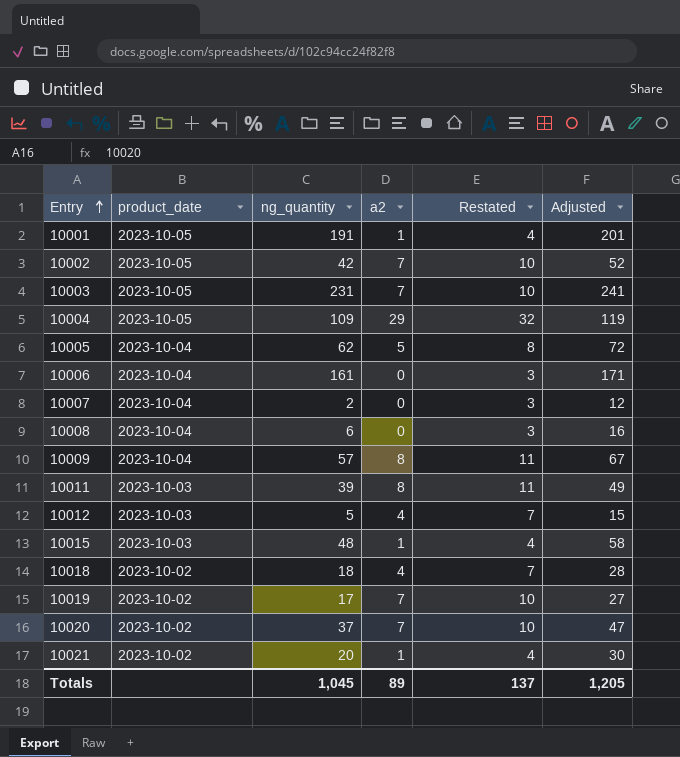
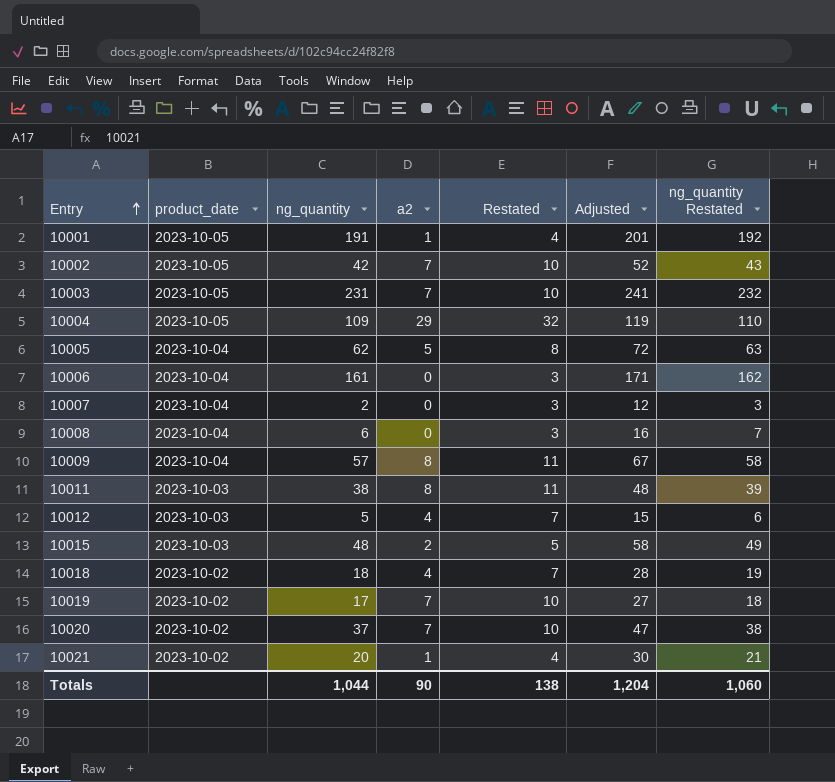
column ng_quantity Restated | formula: none -> [ng_quantity] + 1
10011 | ng_quantity: 39 -> 38
10011 | Adjusted: 49 -> 48
10015 | a2: 1 -> 2
10015 | Restated: 4 -> 5
Totals | ng_quantity: 1,045 -> 1,044
Totals | a2: 89 -> 90
Totals | Restated: 137 -> 138
Totals | Adjusted: 1,205 -> 1,204

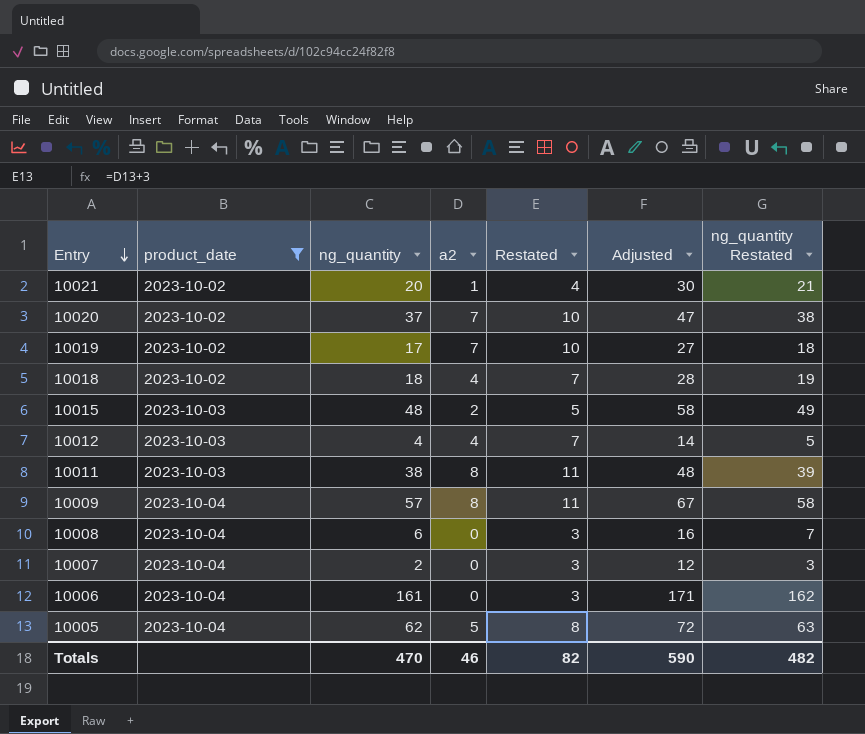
filter: none -> product_date != 2023-10-05
row order: Entry ascending -> Entry descending
10012 | ng_quantity: 5 -> 4
10012 | Adjusted: 15 -> 14
10012 | ng_quantity Restated: 6 -> 5
Totals | ng_quantity: 1,044 -> 470
Totals | a2: 90 -> 46
Totals | Restated: 138 -> 82
Totals | Adjusted: 1,204 -> 590
Totals | ng_quantity Restated: 1,060 -> 482

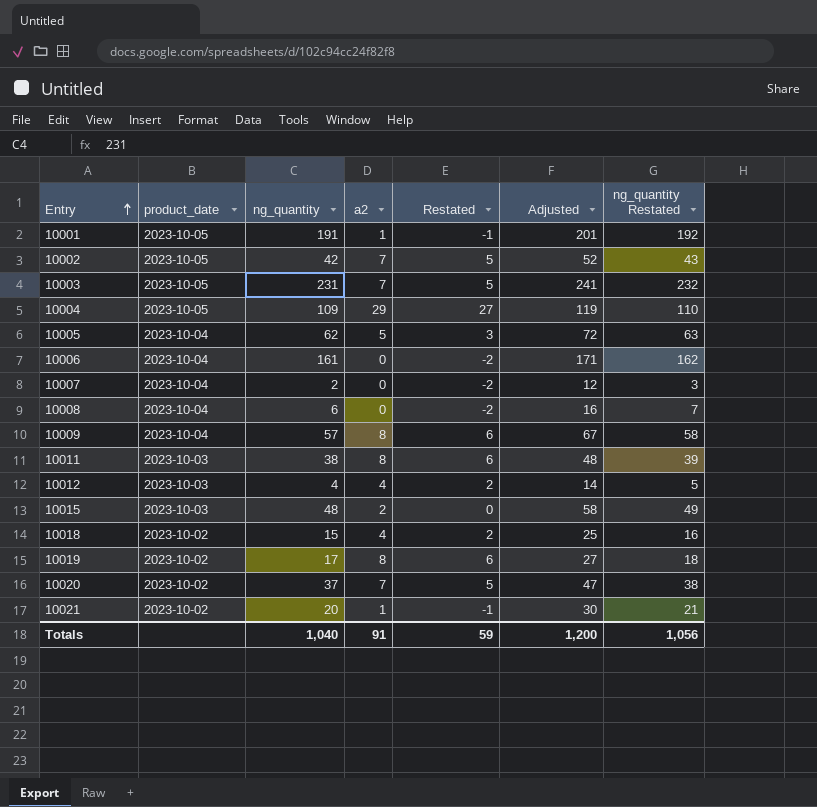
filter: product_date != 2023-10-05 -> none
row order: Entry descending -> Entry ascending
column Restated | formula: [a2] + 3 -> [a2] - 2
10018 | ng_quantity: 18 -> 15
10018 | Adjusted: 28 -> 25
10018 | ng_quantity Restated: 19 -> 16
10019 | a2: 7 -> 8
Totals | ng_quantity: 470 -> 1,040
Totals | a2: 46 -> 91
Totals | Restated: 82 -> 59
Totals | Adjusted: 590 -> 1,200
Totals | ng_quantity Restated: 482 -> 1,056

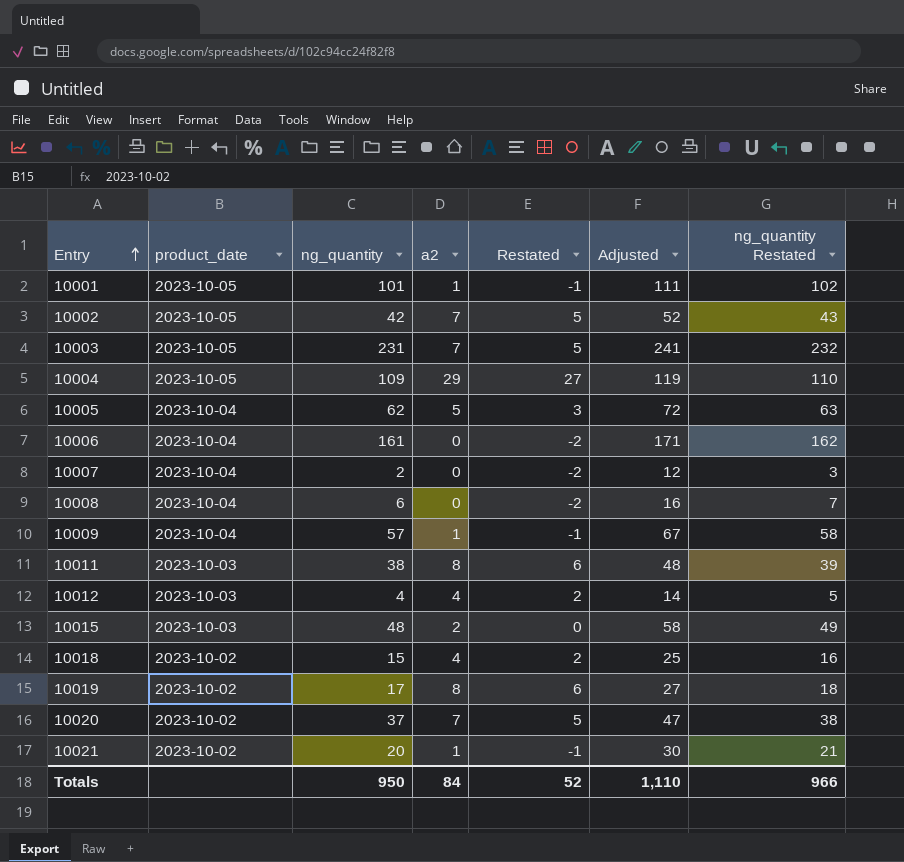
10001 | ng_quantity: 191 -> 101
10001 | Adjusted: 201 -> 111
10001 | ng_quantity Restated: 192 -> 102
10009 | a2: 8 -> 1
10009 | Restated: 6 -> -1
Totals | ng_quantity: 1,040 -> 950
Totals | a2: 91 -> 84
Totals | Restated: 59 -> 52
Totals | Adjusted: 1,200 -> 1,110
Totals | ng_quantity Restated: 1,056 -> 966

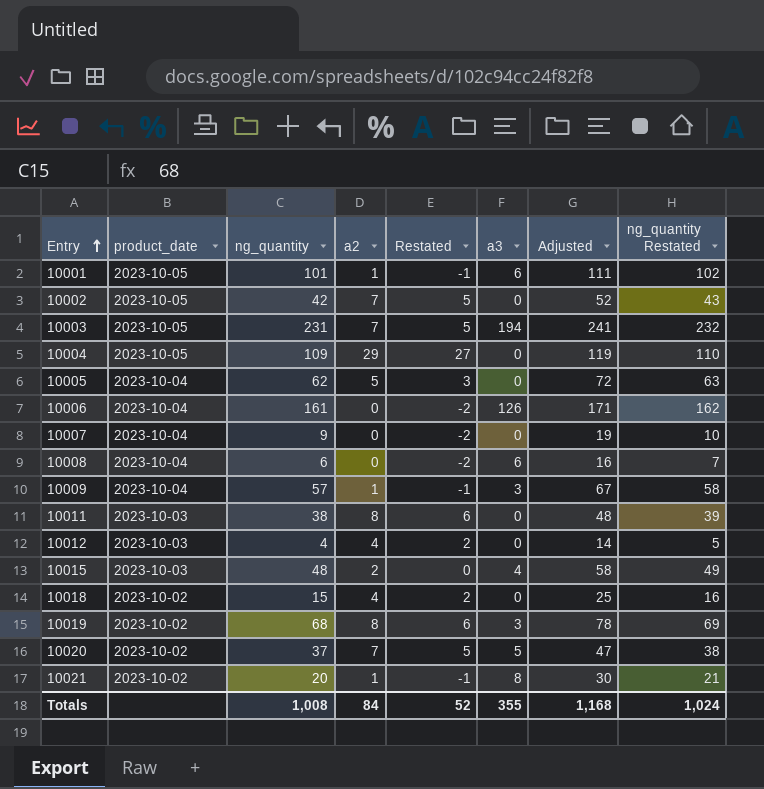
column a3 | position: none -> 6
10007 | ng_quantity: 2 -> 9
10007 | Adjusted: 12 -> 19
10007 | ng_quantity Restated: 3 -> 10
10019 | ng_quantity: 17 -> 68
10019 | Adjusted: 27 -> 78
10019 | ng_quantity Restated: 18 -> 69
Totals | ng_quantity: 950 -> 1,008
Totals | Adjusted: 1,110 -> 1,168
Totals | ng_quantity Restated: 966 -> 1,024

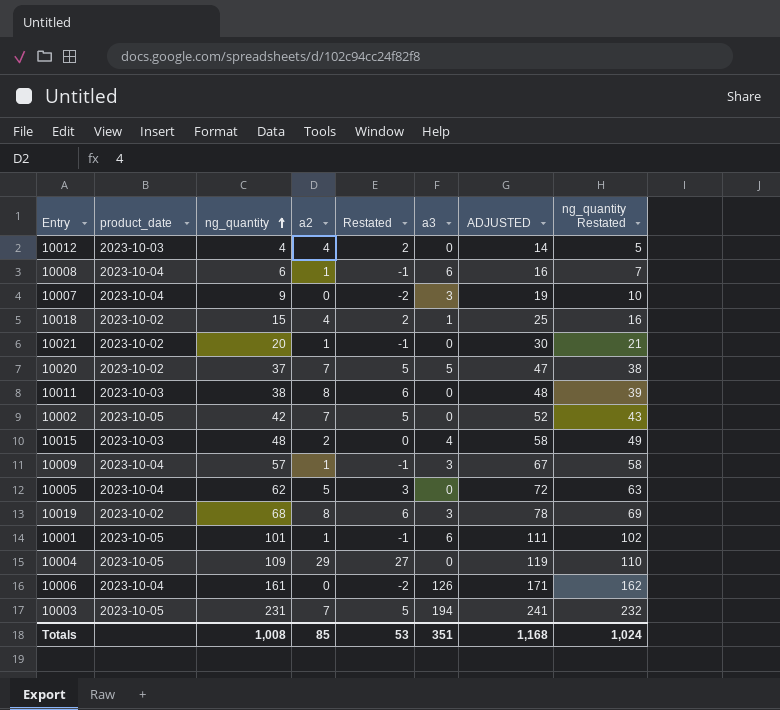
row order: Entry ascending -> ng_quantity ascending
column name: Adjusted -> ADJUSTED
10008 | a2: 0 -> 1
10008 | Restated: -2 -> -1
10007 | a3: 0 -> 3
10018 | a3: 0 -> 1
10021 | a3: 8 -> 0
Totals | a2: 84 -> 85
Totals | Restated: 52 -> 53
Totals | a3: 355 -> 351

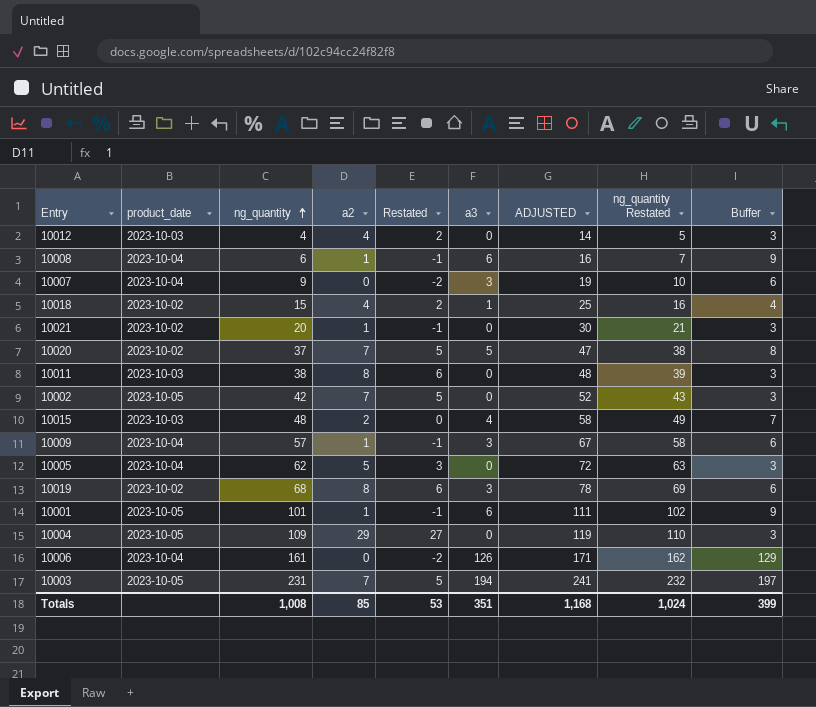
column Buffer | formula: none -> [a3] + 3

